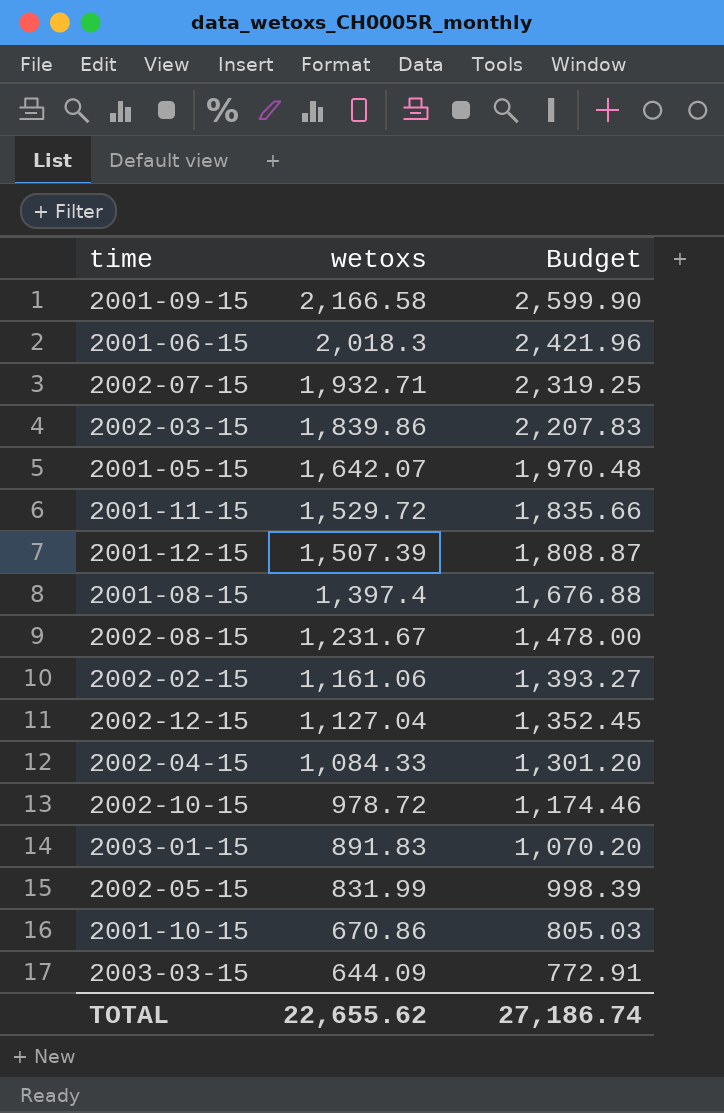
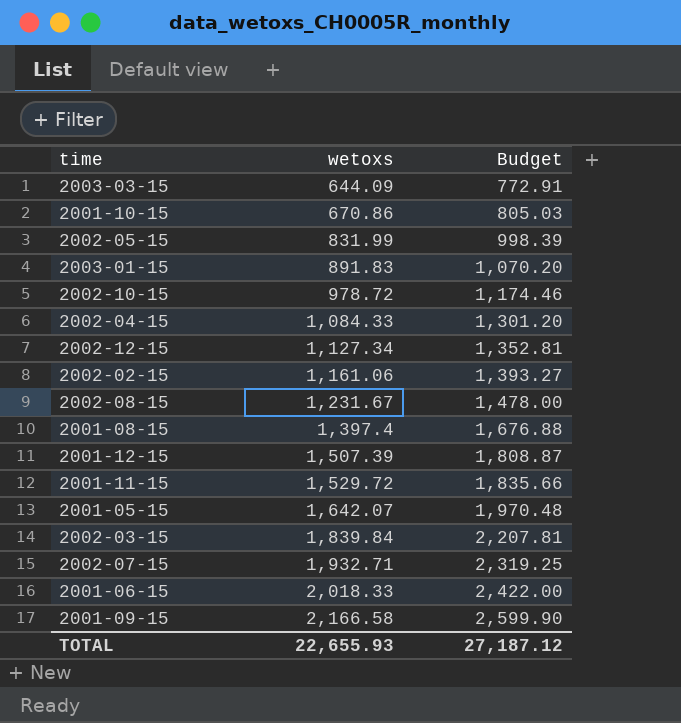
row order: wetoxs descending -> wetoxs ascending
2002-12-15 | wetoxs: 1,127.04 -> 1,127.34
2002-12-15 | Budget: 1,352.45 -> 1,352.81
2002-03-15 | wetoxs: 1,839.86 -> 1,839.84
2002-03-15 | Budget: 2,207.83 -> 2,207.81
2001-06-15 | wetoxs: 2,018.3 -> 2,018.33
2001-06-15 | Budget: 2,421.96 -> 2,422.00
TOTAL | wetoxs: 22,655.62 -> 22,655.93
TOTAL | Budget: 27,186.74 -> 27,187.12

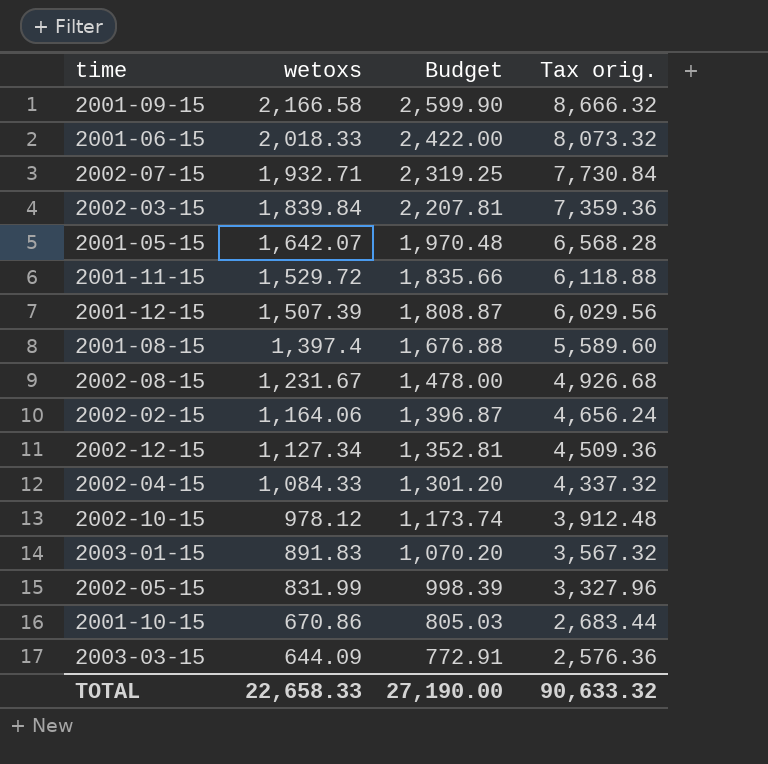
row order: wetoxs ascending -> wetoxs descending
column Tax orig. | formula: none -> [wetoxs] * 4
2002-02-15 | wetoxs: 1,161.06 -> 1,164.06
2002-02-15 | Budget: 1,393.27 -> 1,396.87
2002-10-15 | wetoxs: 978.72 -> 978.12
2002-10-15 | Budget: 1,174.46 -> 1,173.74
TOTAL | wetoxs: 22,655.93 -> 22,658.33
TOTAL | Budget: 27,187.12 -> 27,190.00

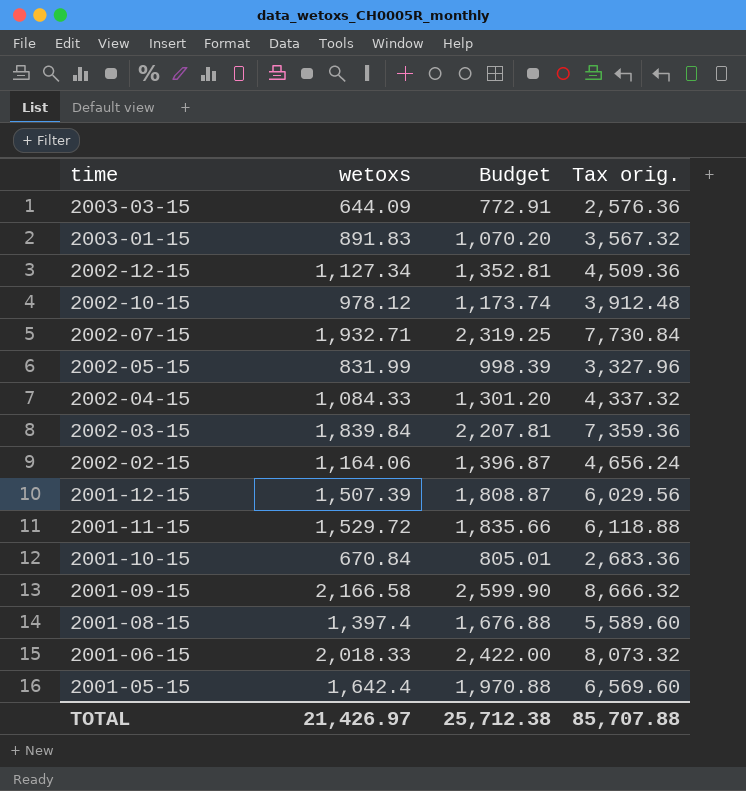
row order: wetoxs descending -> time descending
row 2002-08-15: 1,231.67 | 1,478.00 | 4,926.68 -> none
2001-10-15 | wetoxs: 670.86 -> 670.84
2001-10-15 | Budget: 805.03 -> 805.01
2001-10-15 | Tax orig.: 2,683.44 -> 2,683.36
2001-05-15 | wetoxs: 1,642.07 -> 1,642.4
2001-05-15 | Budget: 1,970.48 -> 1,970.88
2001-05-15 | Tax orig.: 6,568.28 -> 6,569.60
TOTAL | wetoxs: 22,658.33 -> 21,426.97
TOTAL | Budget: 27,190.00 -> 25,712.38
TOTAL | Tax orig.: 90,633.32 -> 85,707.88

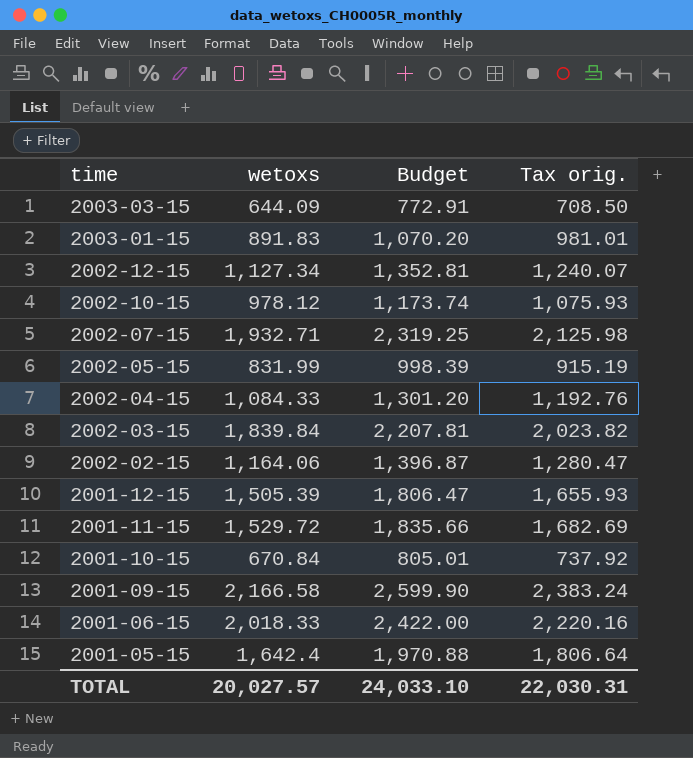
column Tax orig. | formula: [wetoxs] * 4 -> [wetoxs] * 1.1
row 2001-08-15: 1,397.4 | 1,676.88 | 5,589.60 -> none
2001-12-15 | wetoxs: 1,507.39 -> 1,505.39
2001-12-15 | Budget: 1,808.87 -> 1,806.47
TOTAL | wetoxs: 21,426.97 -> 20,027.57
TOTAL | Budget: 25,712.38 -> 24,033.10
TOTAL | Tax orig.: 85,707.88 -> 22,030.31

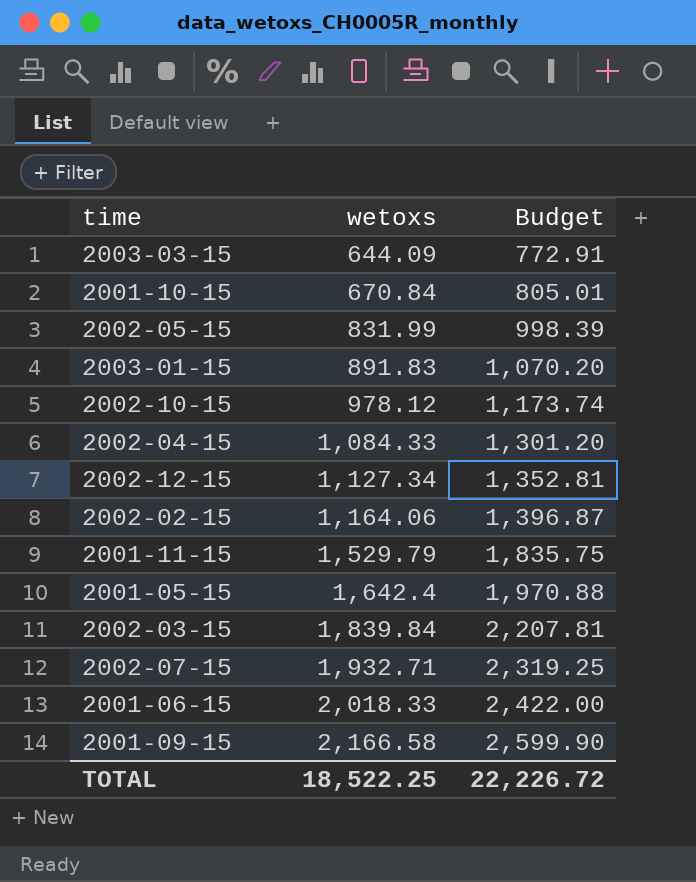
row order: time descending -> wetoxs ascending
column Tax orig. | formula: [wetoxs] * 1.1 -> none
row 2001-12-15: 1,505.39 | 1,806.47 | 1,655.93 -> none
2001-11-15 | wetoxs: 1,529.72 -> 1,529.79
2001-11-15 | Budget: 1,835.66 -> 1,835.75
TOTAL | wetoxs: 20,027.57 -> 18,522.25
TOTAL | Budget: 24,033.10 -> 22,226.72

